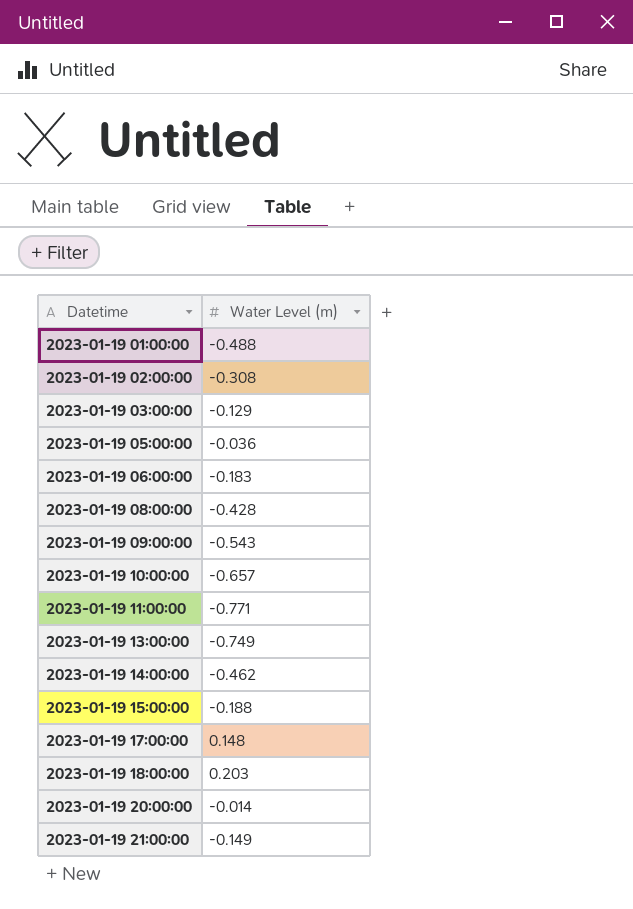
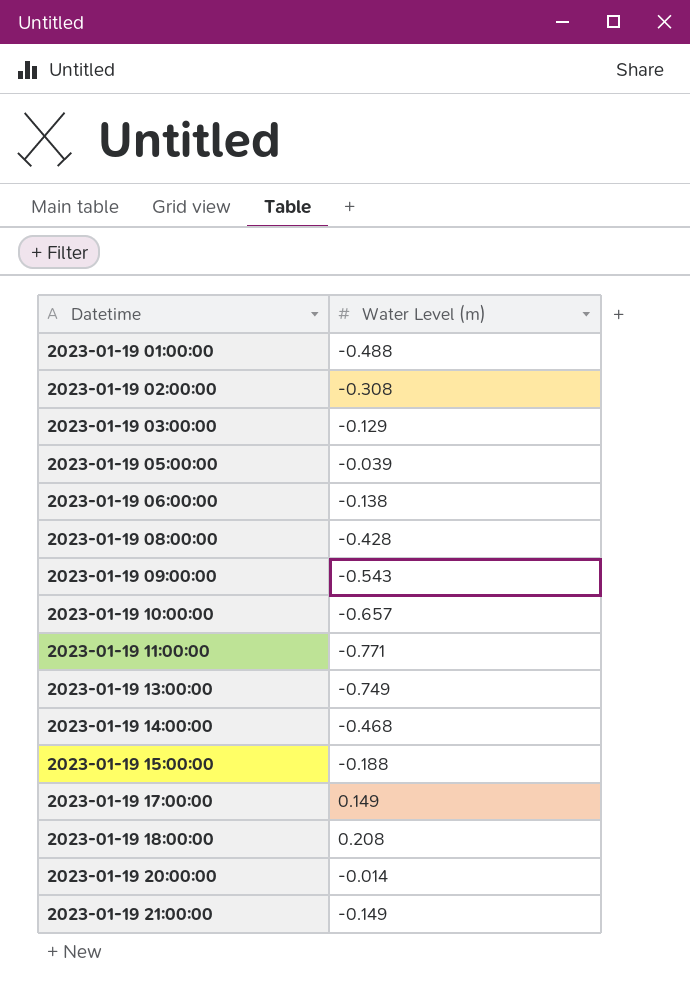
2023-01-19 05:00:00 | Water Level (m): -0.036 -> -0.039
2023-01-19 06:00:00 | Water Level (m): -0.183 -> -0.138
2023-01-19 14:00:00 | Water Level (m): -0.462 -> -0.468
2023-01-19 17:00:00 | Water Level (m): 0.148 -> 0.149
2023-01-19 18:00:00 | Water Level (m): 0.203 -> 0.208

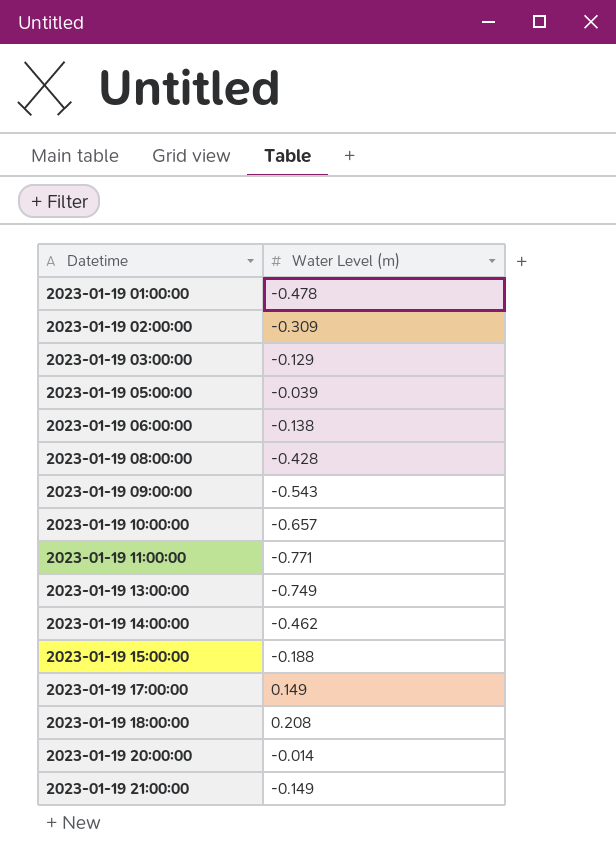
2023-01-19 01:00:00 | Water Level (m): -0.488 -> -0.478
2023-01-19 02:00:00 | Water Level (m): -0.308 -> -0.309
2023-01-19 14:00:00 | Water Level (m): -0.468 -> -0.462

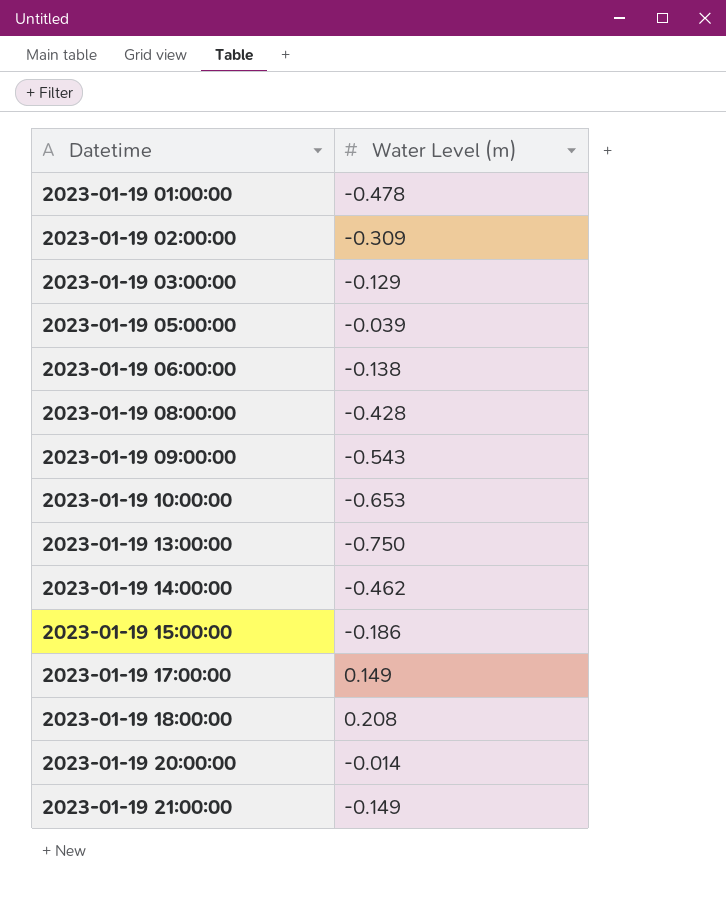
row 2023-01-19 11:00:00: -0.771 -> none
2023-01-19 10:00:00 | Water Level (m): -0.657 -> -0.653
2023-01-19 13:00:00 | Water Level (m): -0.749 -> -0.750
2023-01-19 15:00:00 | Water Level (m): -0.188 -> -0.186

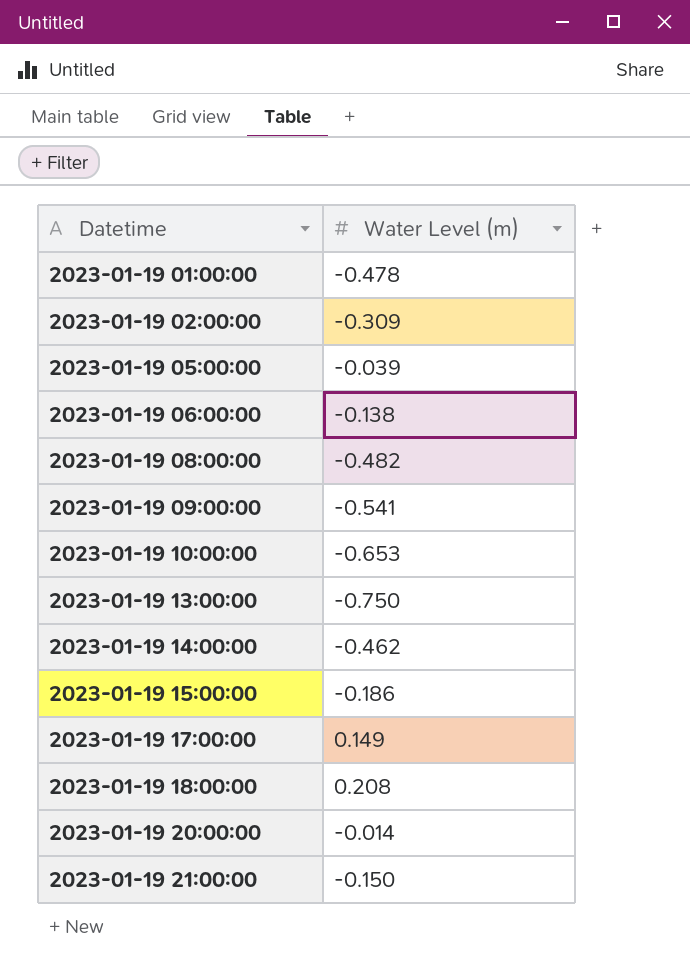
row 2023-01-19 03:00:00: -0.129 -> none
2023-01-19 08:00:00 | Water Level (m): -0.428 -> -0.482
2023-01-19 09:00:00 | Water Level (m): -0.543 -> -0.541
2023-01-19 21:00:00 | Water Level (m): -0.149 -> -0.150

